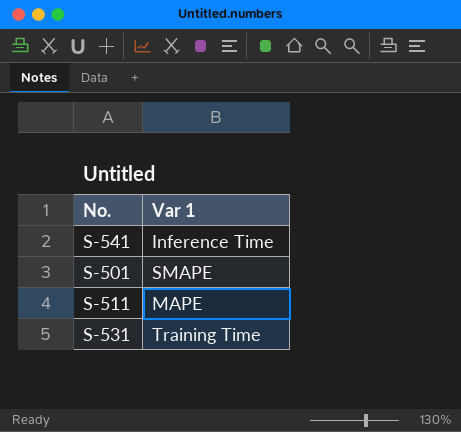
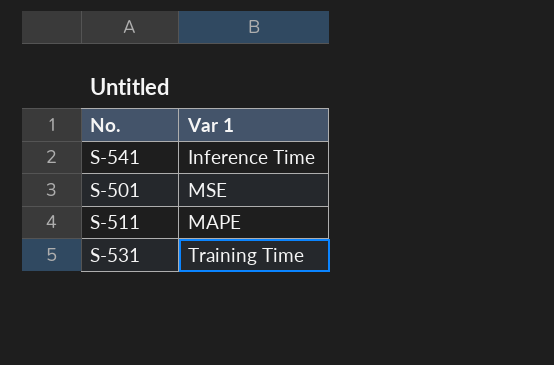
S-501 | Var 1: SMAPE -> MSE

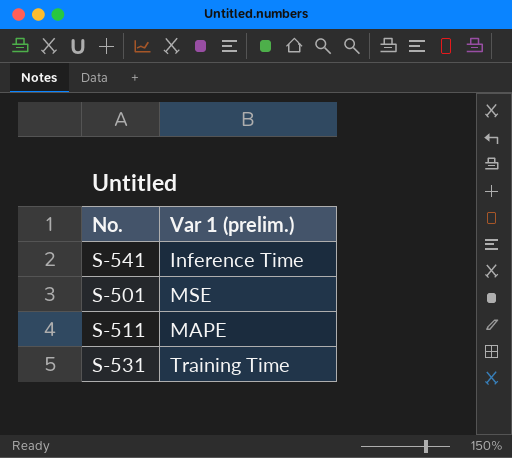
column name: Var 1 -> Var 1 (prelim.)

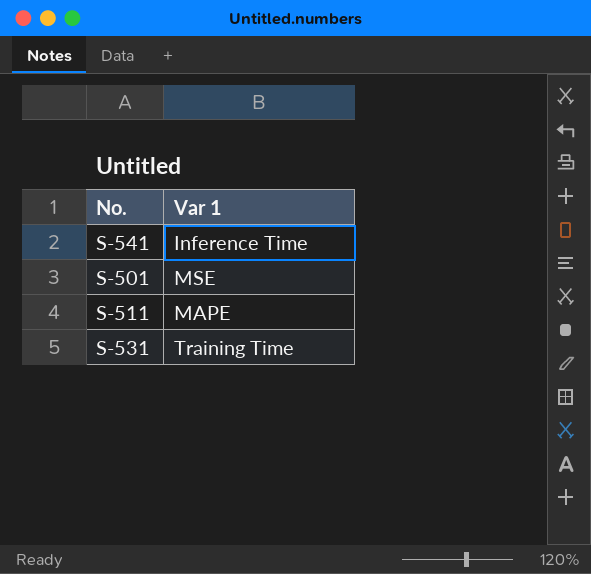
column name: Var 1 (prelim.) -> Var 1

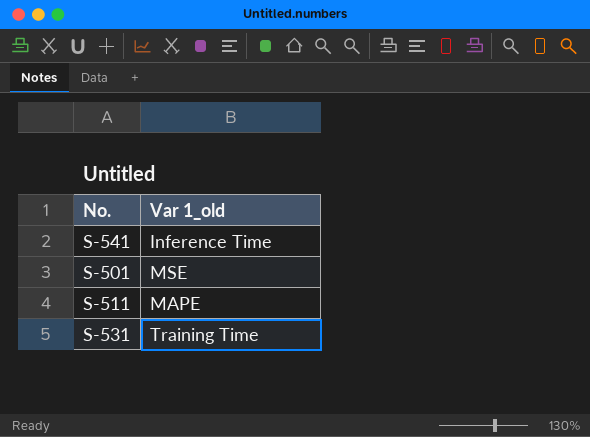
column name: Var 1 -> Var 1_old

